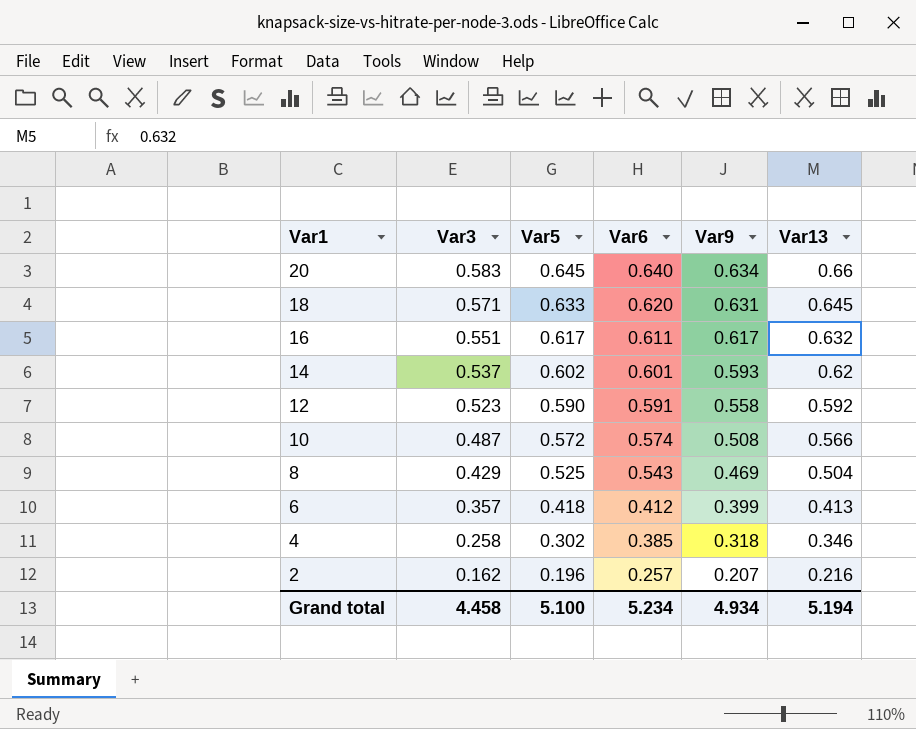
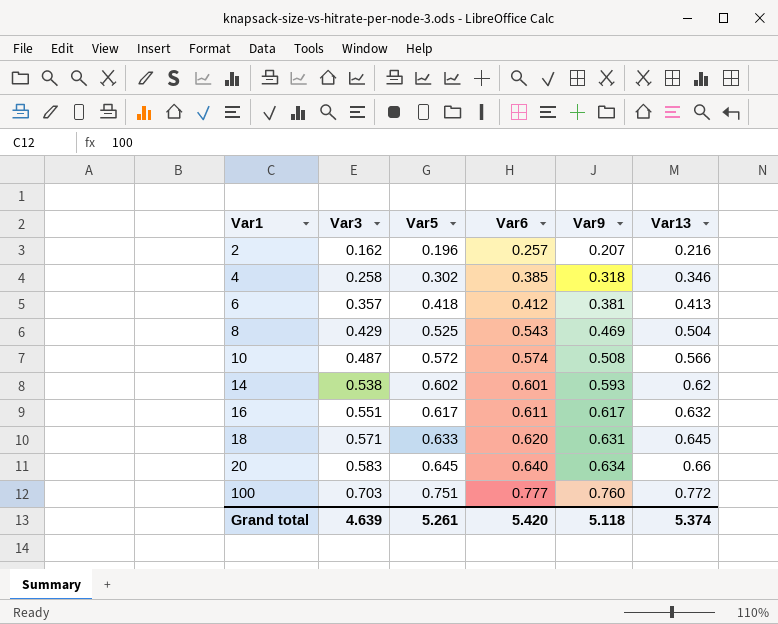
row order: Var1 descending -> Var1 ascending
row 12: 0.523 | 0.590 | 0.591 | 0.558 | 0.592 -> none
6 | Var9: 0.399 -> 0.381
14 | Var3: 0.537 -> 0.538
row 100: none -> 0.703 | 0.751 | 0.777 | 0.760 | 0.772
Grand total | Var3: 4.458 -> 4.639
Grand total | Var5: 5.100 -> 5.261
Grand total | Var6: 5.234 -> 5.420
Grand total | Var9: 4.934 -> 5.118
Grand total | Var13: 5.194 -> 5.374

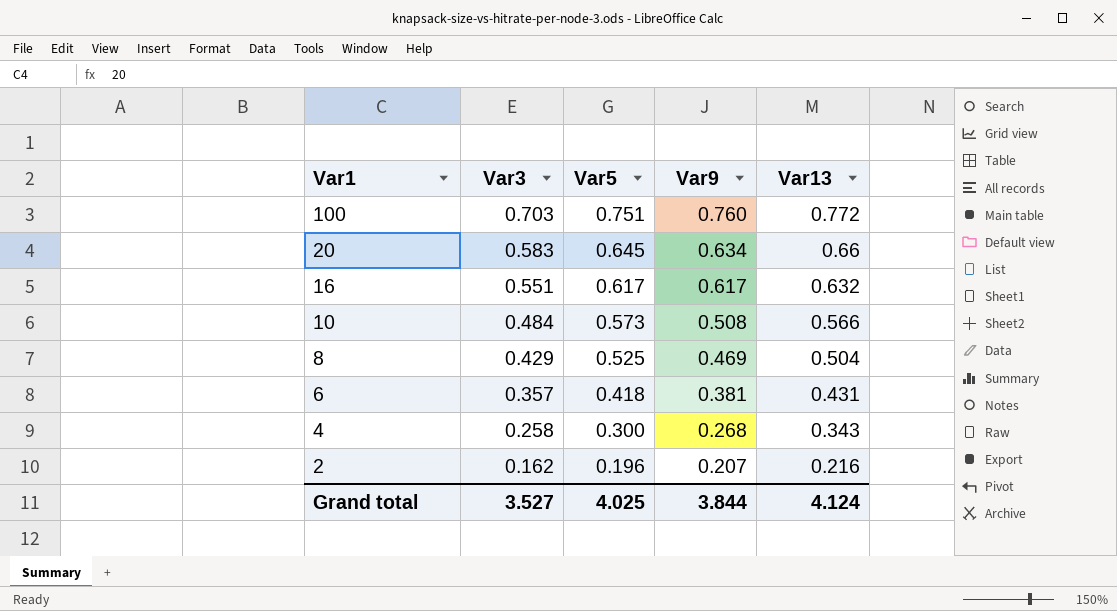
row order: Var1 ascending -> Var1 descending
column Var6 | position: 4 -> none
row 14: 0.538 | 0.602 | 0.601 | 0.593 | 0.62 -> none
row 18: 0.571 | 0.633 | 0.620 | 0.631 | 0.645 -> none
10 | Var3: 0.487 -> 0.484
10 | Var5: 0.572 -> 0.573
6 | Var13: 0.413 -> 0.431
4 | Var5: 0.302 -> 0.300
4 | Var9: 0.318 -> 0.268
4 | Var13: 0.346 -> 0.343
Grand total | Var3: 4.639 -> 3.527
Grand total | Var5: 5.261 -> 4.025
Grand total | Var9: 5.118 -> 3.844
Grand total | Var13: 5.374 -> 4.124

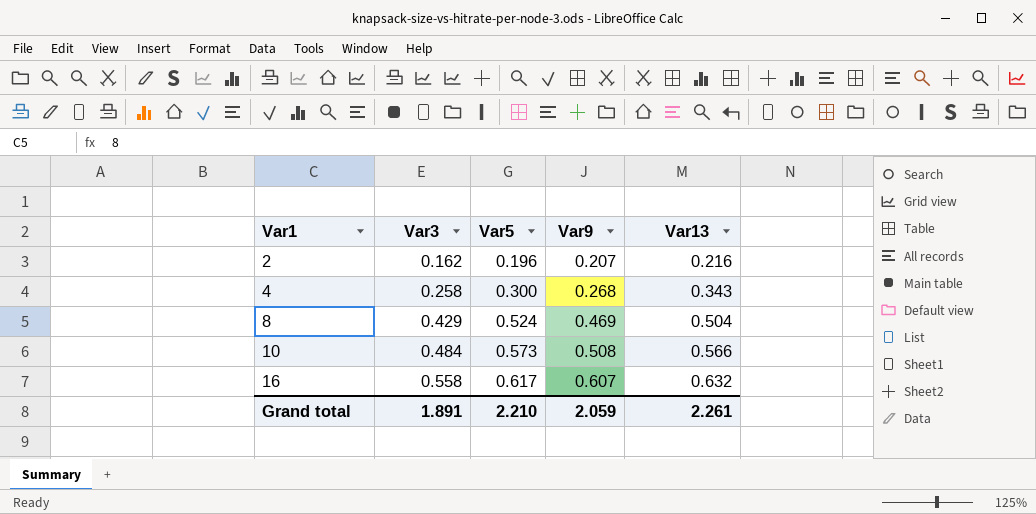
row order: Var1 descending -> Var1 ascending
row 100: 0.703 | 0.751 | 0.760 | 0.772 -> none
row 20: 0.583 | 0.645 | 0.634 | 0.66 -> none
row 6: 0.357 | 0.418 | 0.381 | 0.431 -> none
8 | Var5: 0.525 -> 0.524
16 | Var3: 0.551 -> 0.558
16 | Var9: 0.617 -> 0.607
Grand total | Var3: 3.527 -> 1.891
Grand total | Var5: 4.025 -> 2.210
Grand total | Var9: 3.844 -> 2.059
Grand total | Var13: 4.124 -> 2.261

